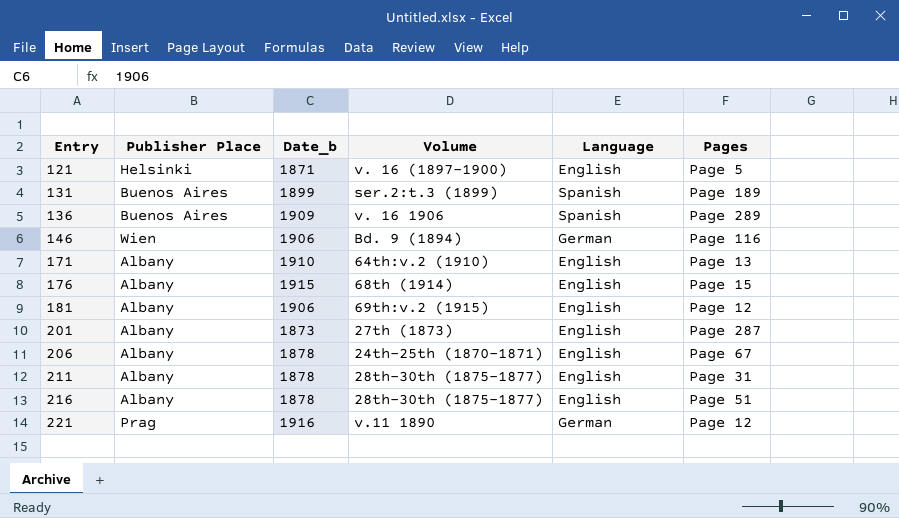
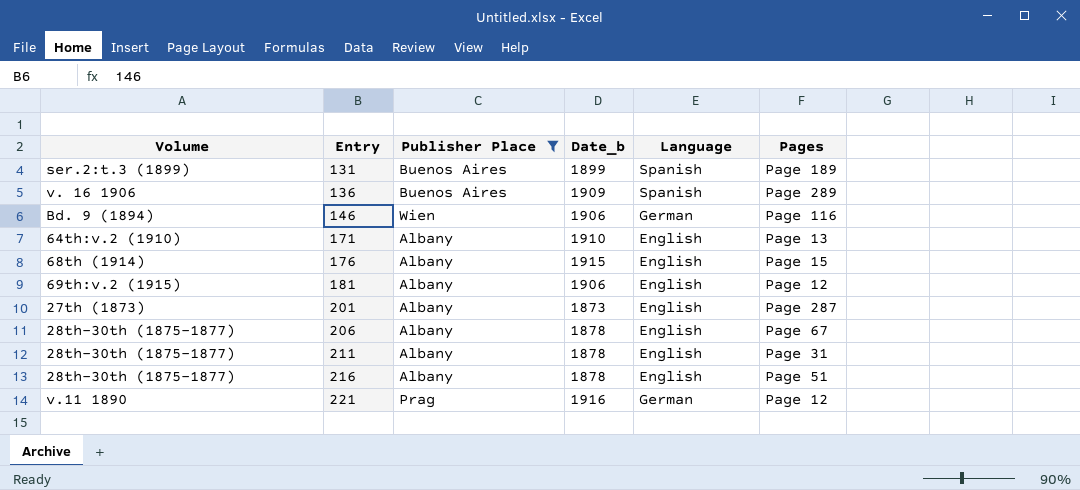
filter: none -> Publisher Place != Helsinki
column Volume | position: 4 -> 1
206 | Volume: 24th-25th (1870-1871) -> 28th-30th (1875-1877)

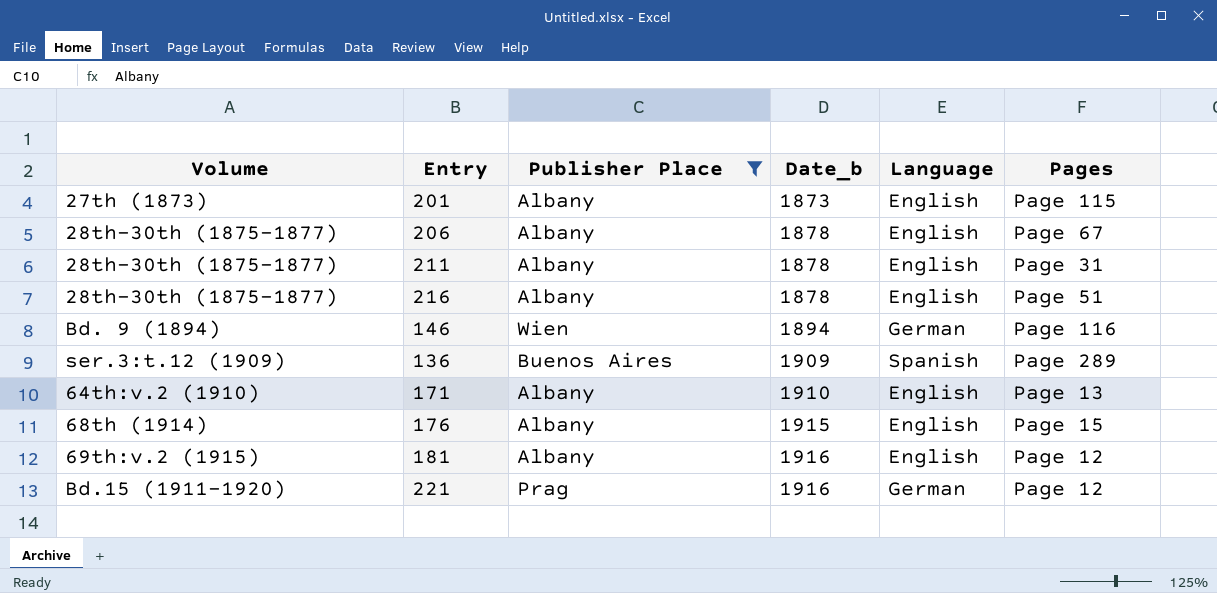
row order: Entry ascending -> Date_b ascending
row 131: ser.2:t.3 (1899) | Buenos Aires | 1899 | Spanish | Page 189 -> none
201 | Pages: Page 287 -> Page 115
146 | Date_b: 1906 -> 1894
136 | Volume: v. 16 1906 -> ser.3:t.12 (1909)
181 | Date_b: 1906 -> 1916
221 | Volume: v.11 1890 -> Bd.15 (1911-1920)

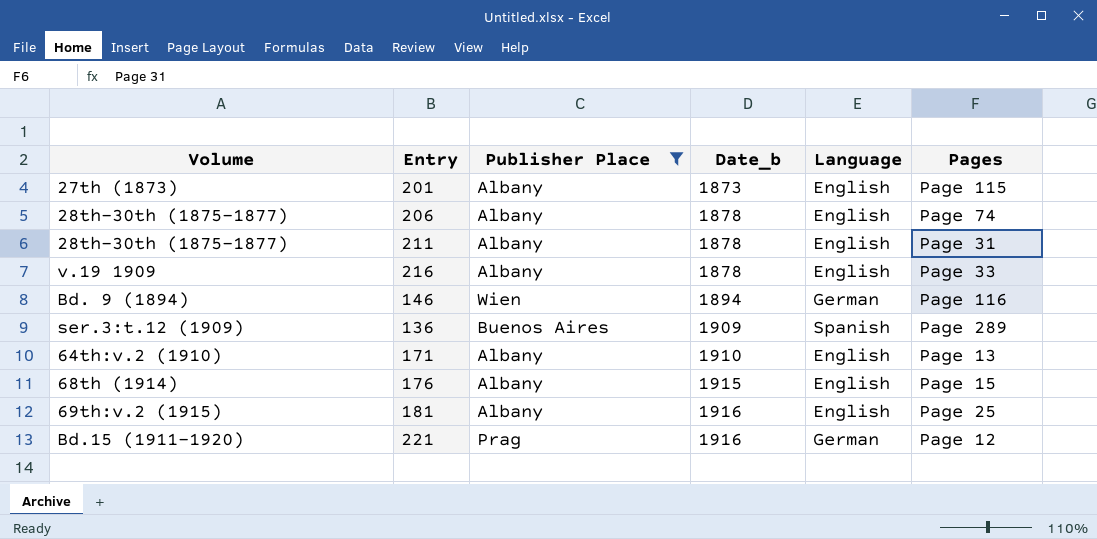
206 | Pages: Page 67 -> Page 74
216 | Volume: 28th-30th (1875-1877) -> v.19 1909
216 | Pages: Page 51 -> Page 33
181 | Pages: Page 12 -> Page 25

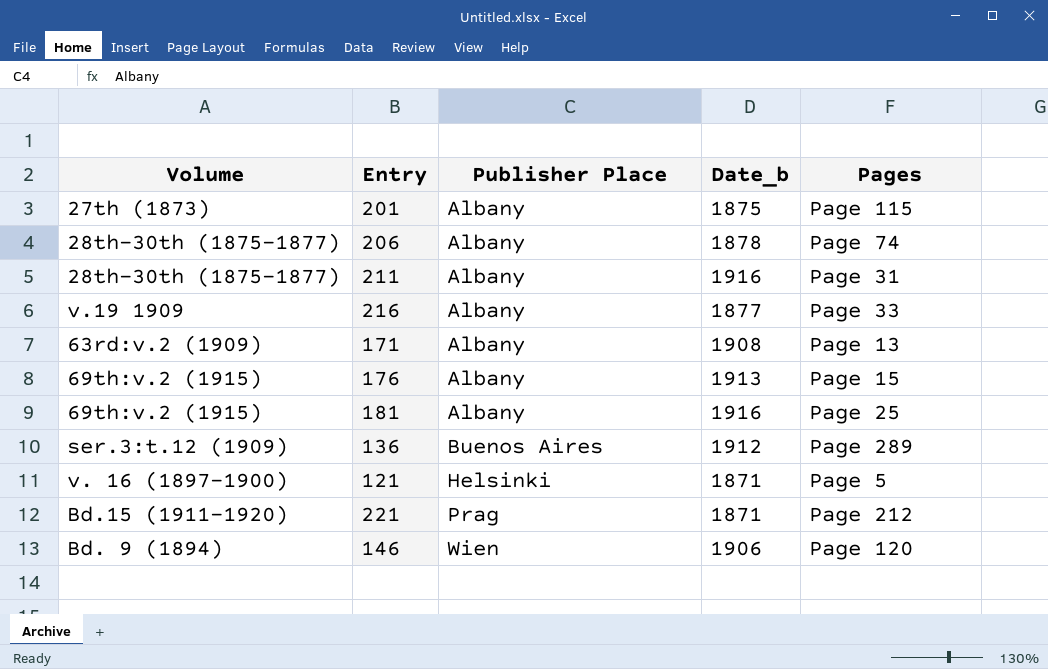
filter: Publisher Place != Helsinki -> none
row order: Date_b ascending -> Publisher Place ascending
column Language | position: 5 -> none
201 | Date_b: 1873 -> 1875
211 | Date_b: 1878 -> 1916
216 | Date_b: 1878 -> 1877
171 | Volume: 64th:v.2 (1910) -> 63rd:v.2 (1909)
171 | Date_b: 1910 -> 1908
176 | Volume: 68th (1914) -> 69th:v.2 (1915)
176 | Date_b: 1915 -> 1913
136 | Date_b: 1909 -> 1912
221 | Date_b: 1916 -> 1871
221 | Pages: Page 12 -> Page 212
146 | Date_b: 1894 -> 1906
146 | Pages: Page 116 -> Page 120

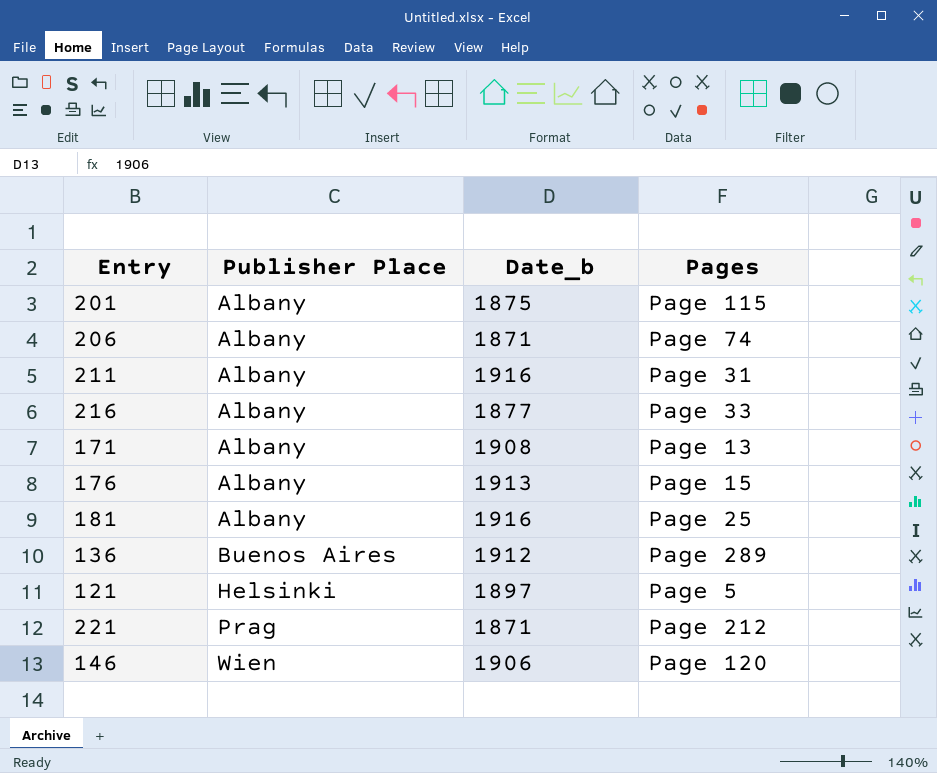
column Volume | position: 1 -> none
206 | Date_b: 1878 -> 1871
121 | Date_b: 1871 -> 1897

